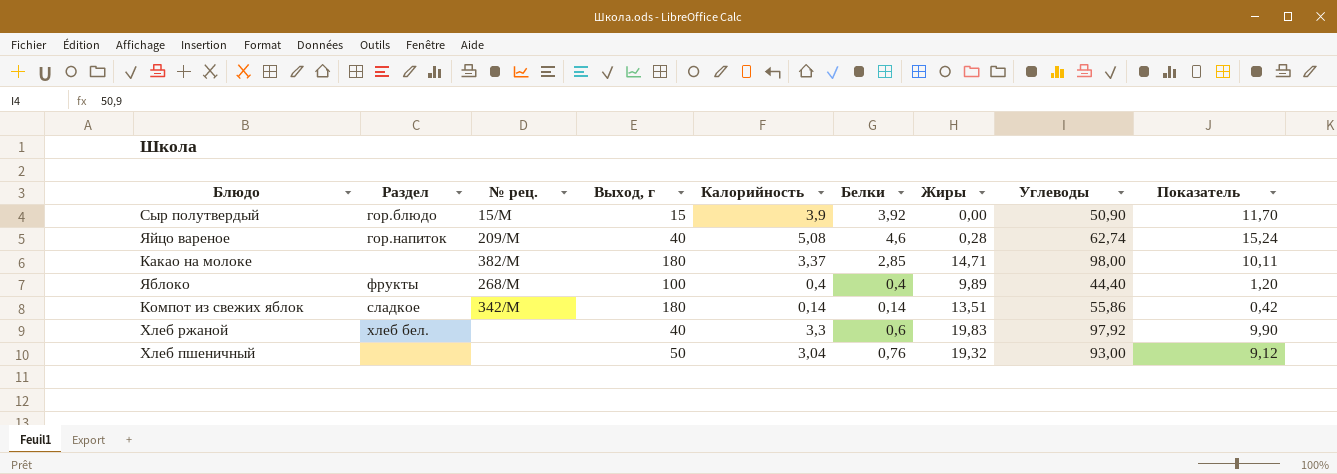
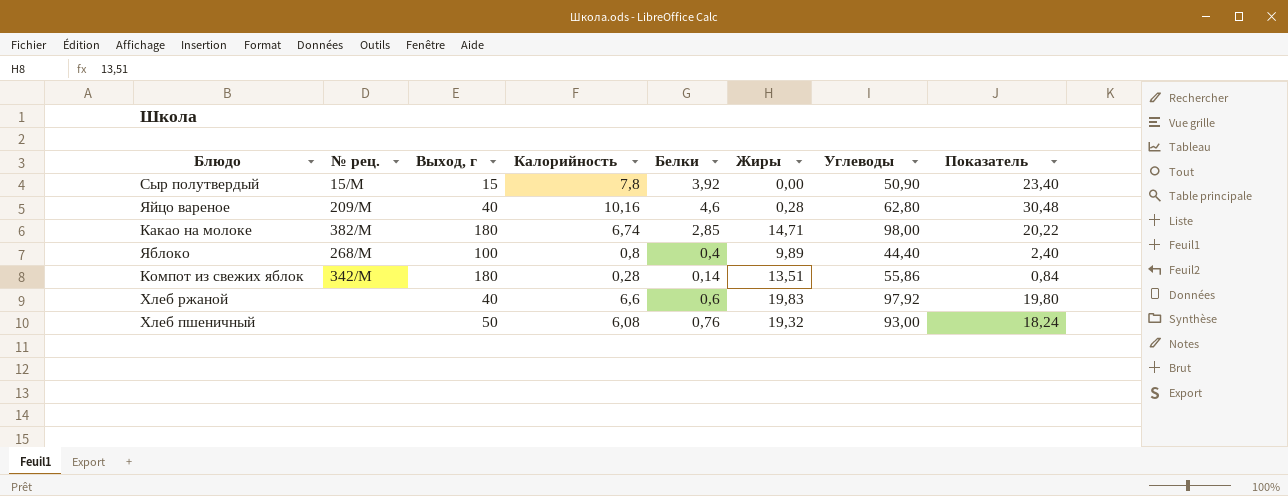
column Раздел | position: 2 -> none
Сыр полутвердый | Калорийность: 3,9 -> 7,8
Сыр полутвердый | Показатель: 11,70 -> 23,40
Яйцо вареное | Калорийность: 5,08 -> 10,16
Яйцо вареное | Углеводы: 62,74 -> 62,80
Яйцо вареное | Показатель: 15,24 -> 30,48
Какао на молоке | Калорийность: 3,37 -> 6,74
Какао на молоке | Показатель: 10,11 -> 20,22
Яблоко | Калорийность: 0,4 -> 0,8
Яблоко | Показатель: 1,20 -> 2,40
Компот из свежих яблок | Калорийность: 0,14 -> 0,28
Компот из свежих яблок | Показатель: 0,42 -> 0,84
Хлеб ржаной | Калорийность: 3,3 -> 6,6
Хлеб ржаной | Показатель: 9,90 -> 19,80
Хлеб пшеничный | Калорийность: 3,04 -> 6,08
Хлеб пшеничный | Показатель: 9,12 -> 18,24

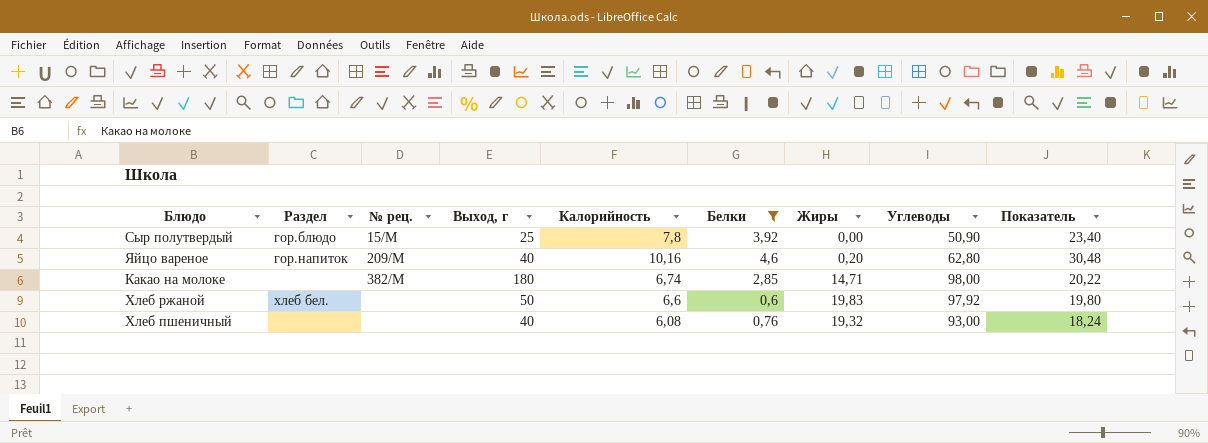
filter: none -> Белки >= 0,6
column Раздел | position: none -> 2
Сыр полутвердый | Выход, г: 15 -> 25
Яйцо вареное | Жиры: 0,28 -> 0,20
Хлеб ржаной | Выход, г: 40 -> 50
Хлеб пшеничный | Выход, г: 50 -> 40

